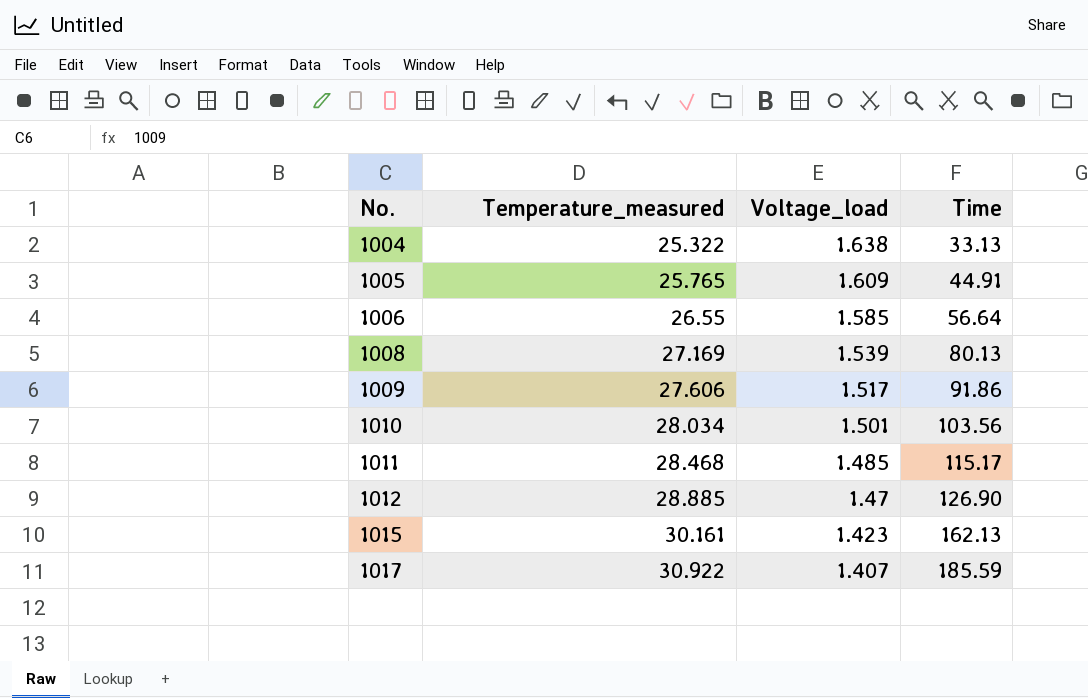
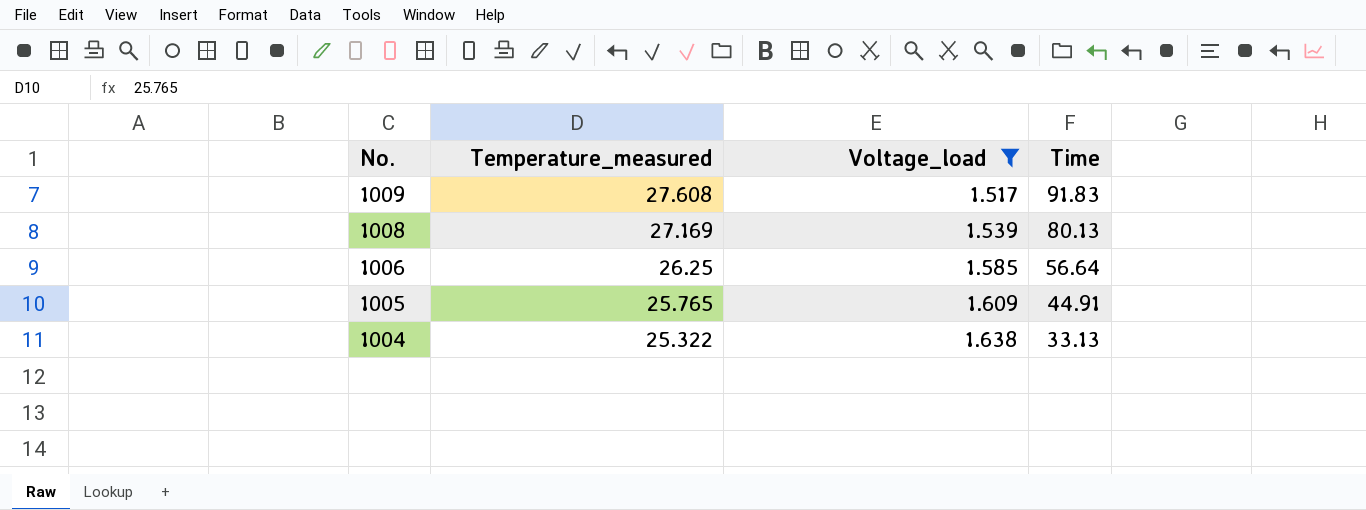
filter: none -> Voltage_load >= 1.517
row order: No. ascending -> No. descending
1009 | Temperature_measured: 27.606 -> 27.608
1009 | Time: 91.86 -> 91.83
1006 | Temperature_measured: 26.55 -> 26.25

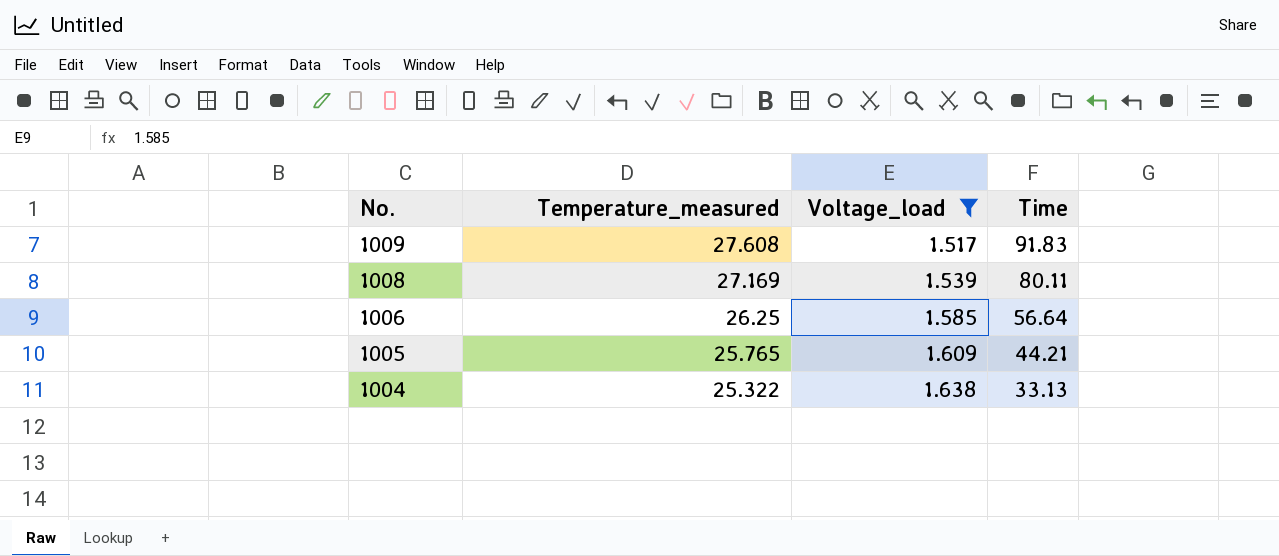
1008 | Time: 80.13 -> 80.11
1005 | Time: 44.91 -> 44.21

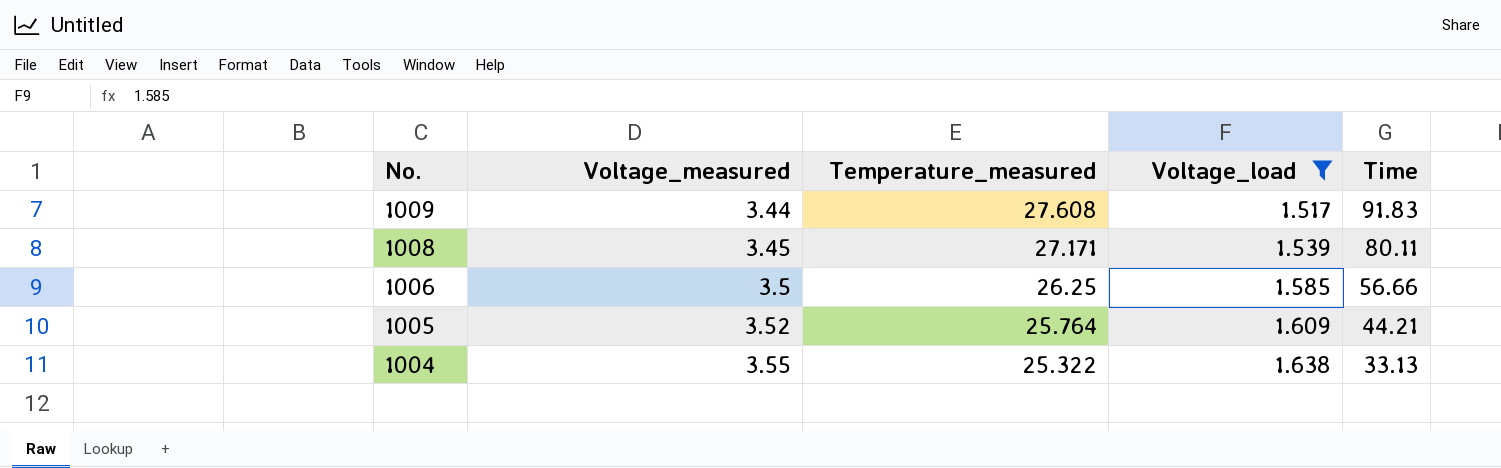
column Voltage_measured | position: none -> 2
1008 | Temperature_measured: 27.169 -> 27.171
1006 | Time: 56.64 -> 56.66
1005 | Temperature_measured: 25.765 -> 25.764

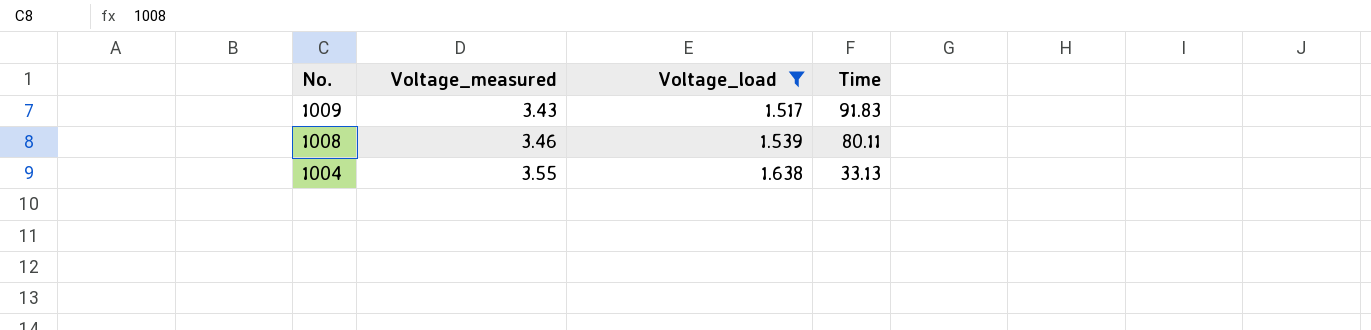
column Temperature_measured | position: 3 -> none
row 1006: 3.5 | 26.25 | 1.585 | 56.66 -> none
row 1005: 3.52 | 25.764 | 1.609 | 44.21 -> none
1009 | Voltage_measured: 3.44 -> 3.43
1008 | Voltage_measured: 3.45 -> 3.46

